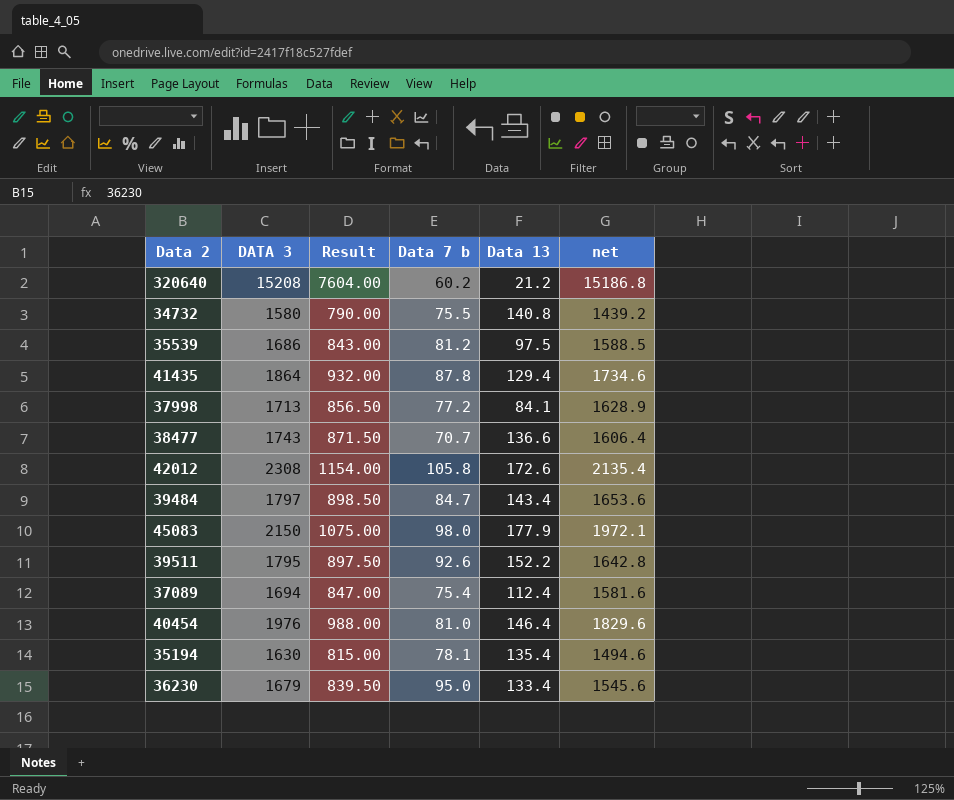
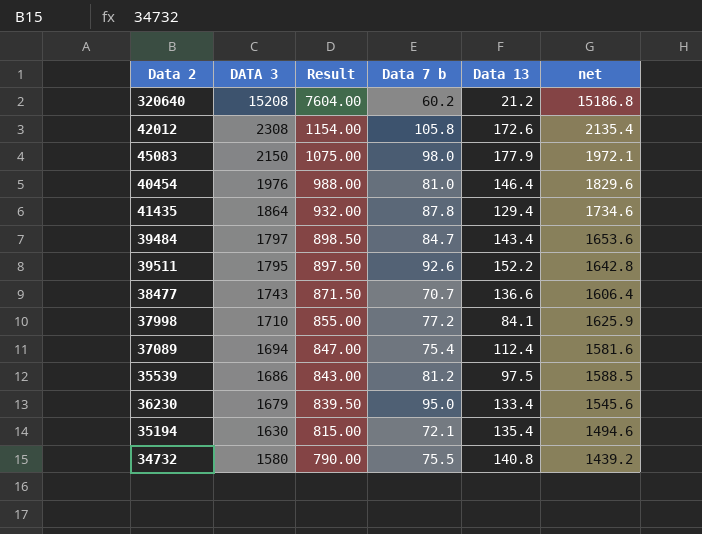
row order: none -> DATA 3 descending
37998 | DATA 3: 1713 -> 1710
37998 | Result: 856.50 -> 855.00
37998 | net: 1628.9 -> 1625.9
35194 | Data 7 b: 78.1 -> 72.1

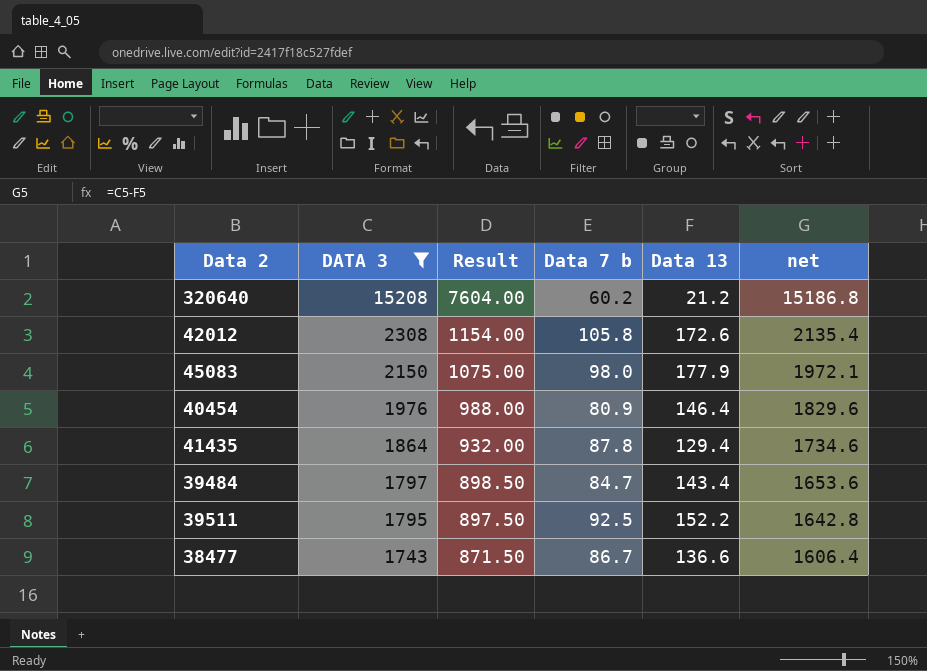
filter: none -> DATA 3 >= 1743
40454 | Data 7 b: 81.0 -> 80.9
39511 | Data 7 b: 92.6 -> 92.5
38477 | Data 7 b: 70.7 -> 86.7

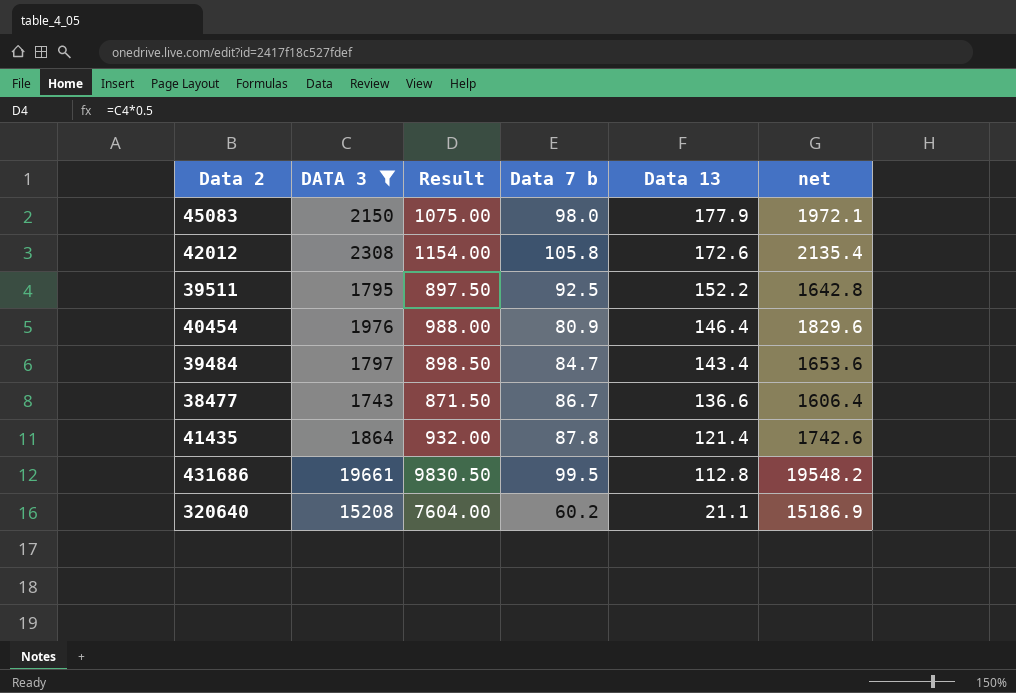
row order: DATA 3 descending -> Data 13 descending
41435 | Data 13: 129.4 -> 121.4
41435 | net: 1734.6 -> 1742.6
row 431686: none -> 19661 | 9830.50 | 99.5 | 112.8 | 19548.2
320640 | Data 13: 21.2 -> 21.1
320640 | net: 15186.8 -> 15186.9

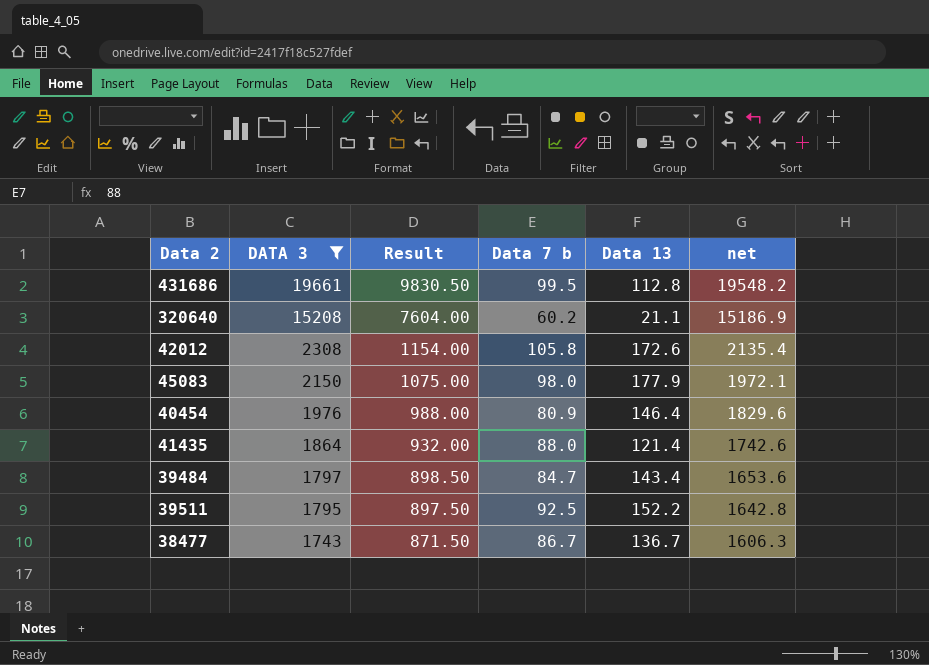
row order: Data 13 descending -> DATA 3 descending
41435 | Data 7 b: 87.8 -> 88.0
38477 | Data 13: 136.6 -> 136.7
38477 | net: 1606.4 -> 1606.3

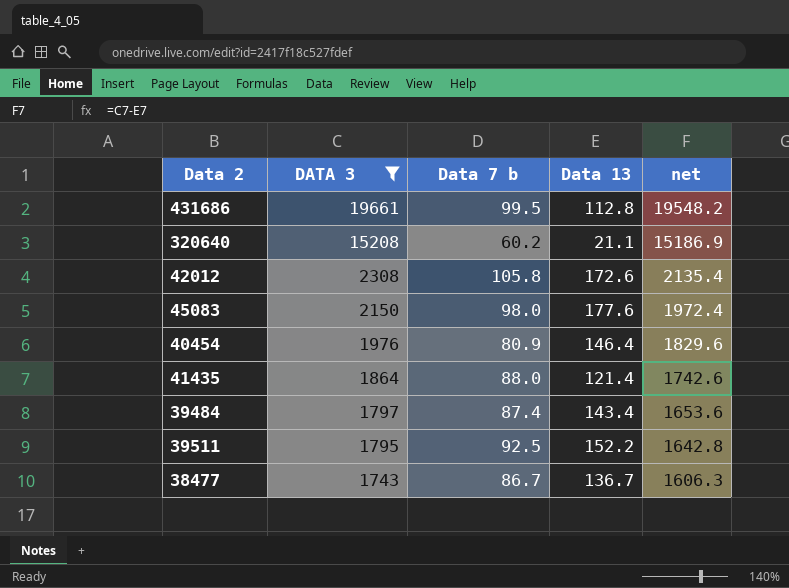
column Result | formula: [DATA 3] * 0.5 -> none
45083 | Data 13: 177.9 -> 177.6
45083 | net: 1972.1 -> 1972.4
39484 | Data 7 b: 84.7 -> 87.4

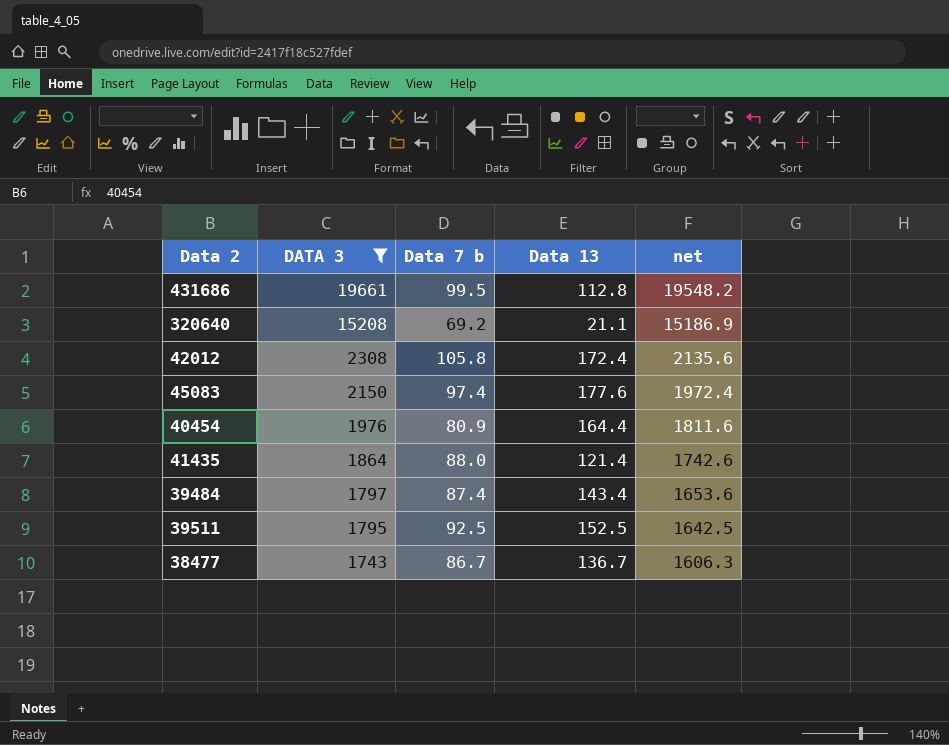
320640 | Data 7 b: 60.2 -> 69.2
42012 | Data 13: 172.6 -> 172.4
42012 | net: 2135.4 -> 2135.6
45083 | Data 7 b: 98.0 -> 97.4
40454 | Data 13: 146.4 -> 164.4
40454 | net: 1829.6 -> 1811.6
39511 | Data 13: 152.2 -> 152.5
39511 | net: 1642.8 -> 1642.5

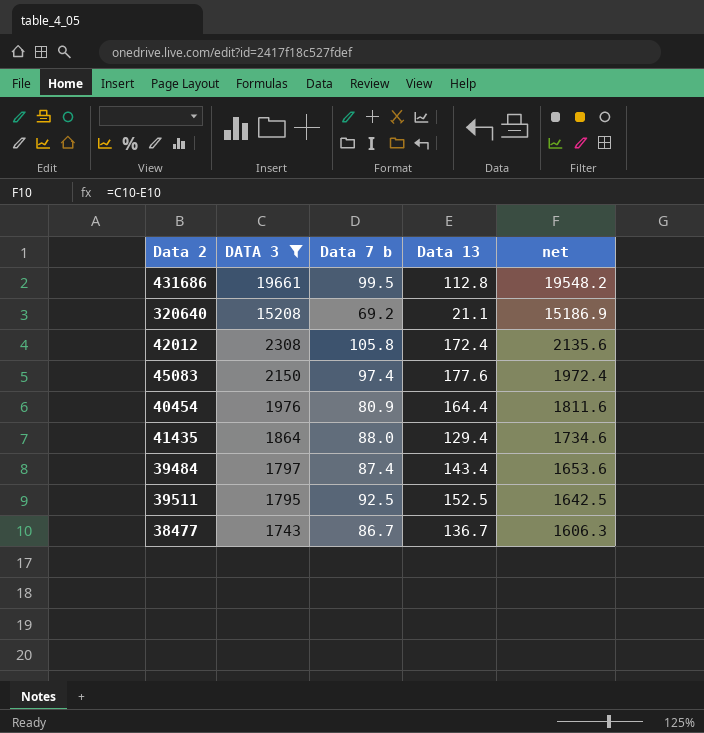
41435 | Data 13: 121.4 -> 129.4
41435 | net: 1742.6 -> 1734.6

